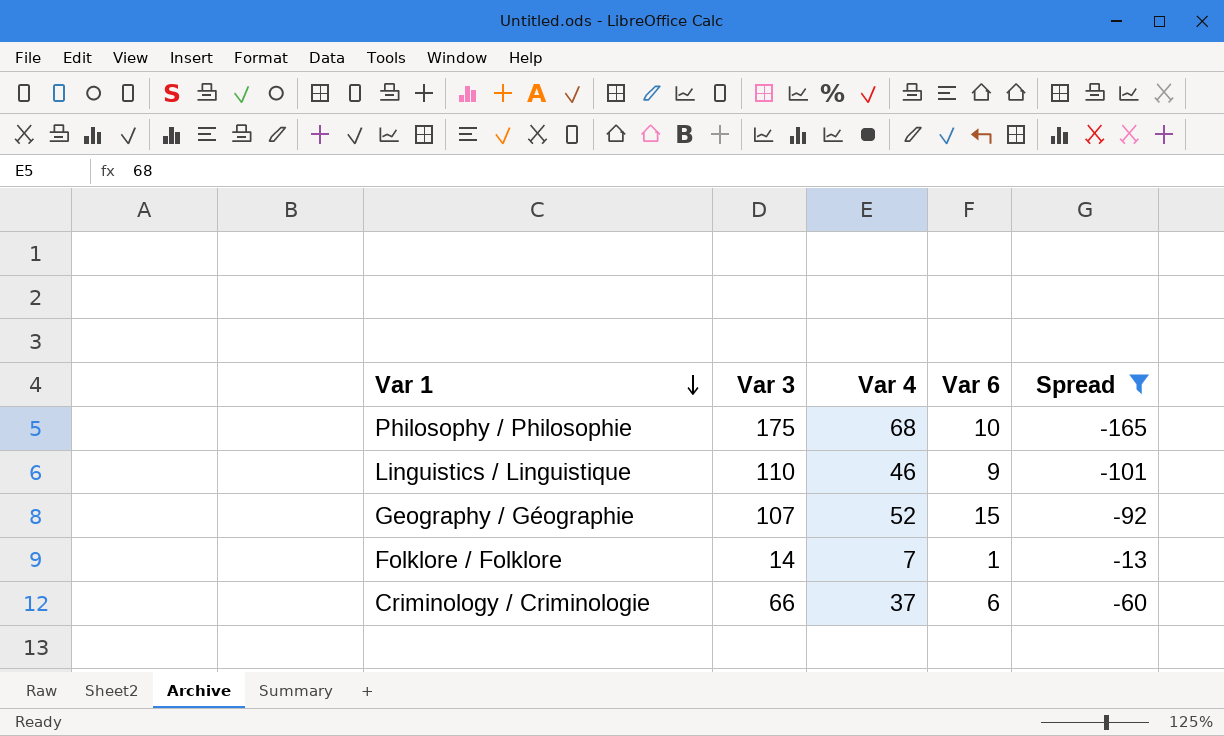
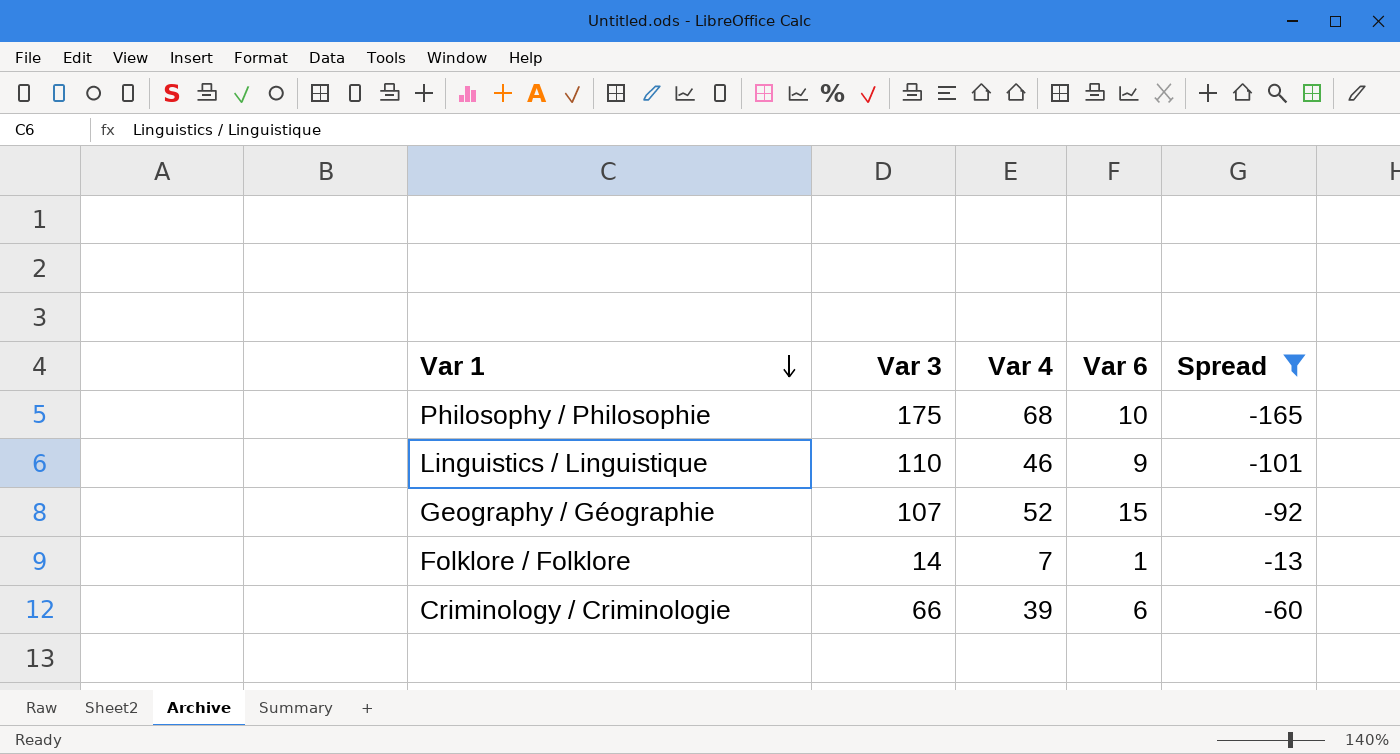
Criminology / Criminologie | Var 4: 37 -> 39

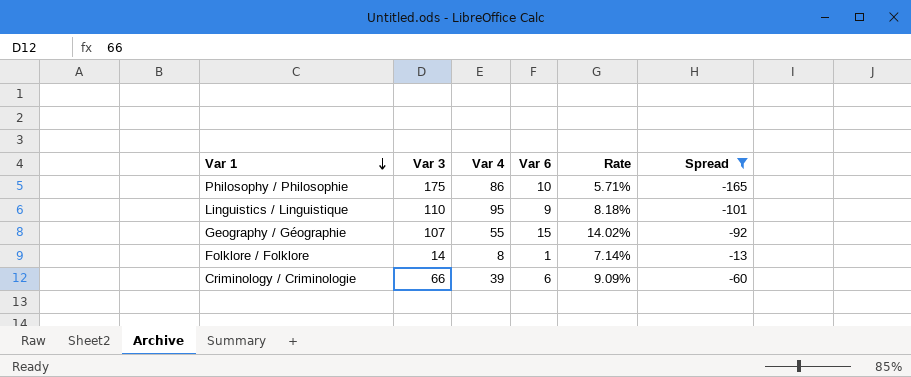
column Rate | formula: none -> [Var 6] / [Var 3]
Philosophy / Philosophie | Var 4: 68 -> 86
Linguistics / Linguistique | Var 4: 46 -> 95
Geography / Géographie | Var 4: 52 -> 55
Folklore / Folklore | Var 4: 7 -> 8

